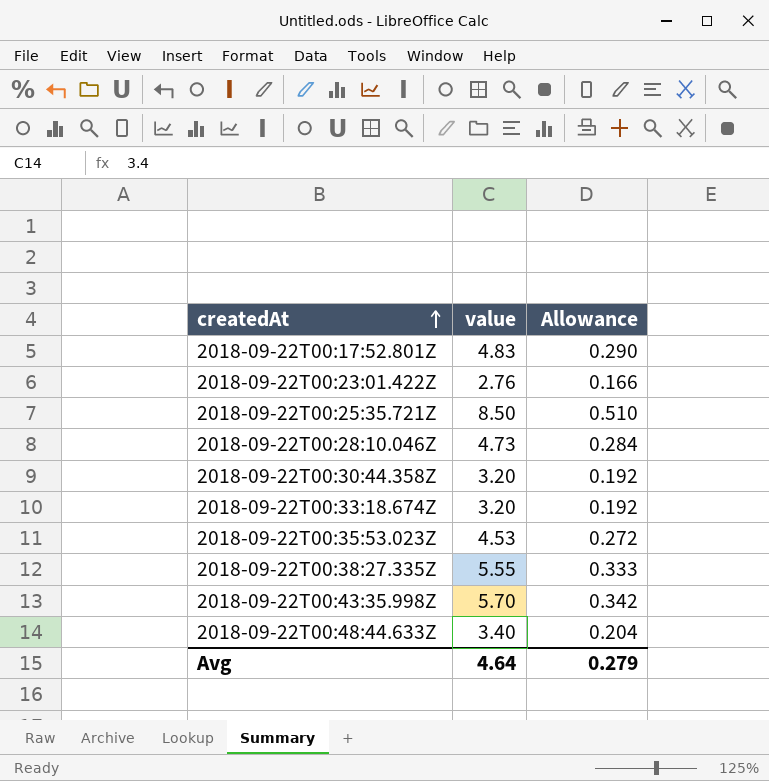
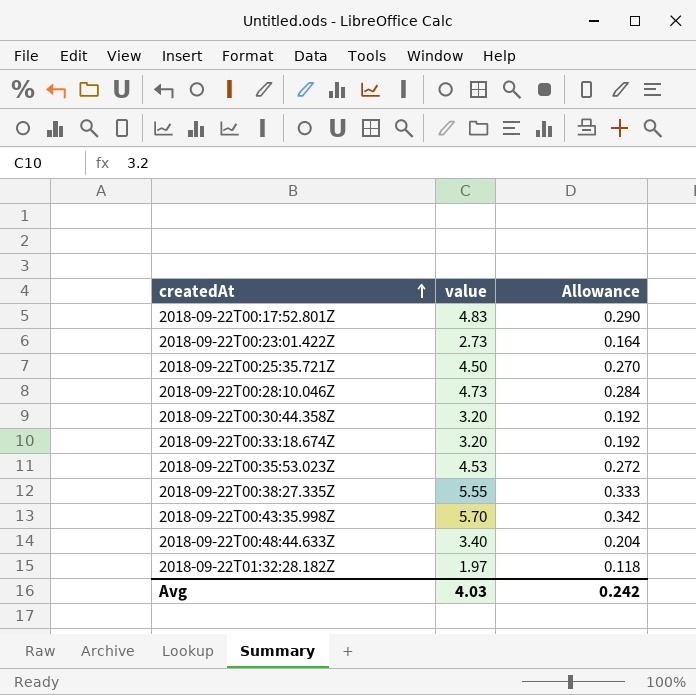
2018-09-22T00:23:01.422Z | value: 2.76 -> 2.73
2018-09-22T00:23:01.422Z | Allowance: 0.166 -> 0.164
2018-09-22T00:25:35.721Z | value: 8.50 -> 4.50
2018-09-22T00:25:35.721Z | Allowance: 0.510 -> 0.270
row 2018-09-22T01:32:28.182Z: none -> 1.97 | 0.118
Avg | value: 4.64 -> 4.03
Avg | Allowance: 0.279 -> 0.242

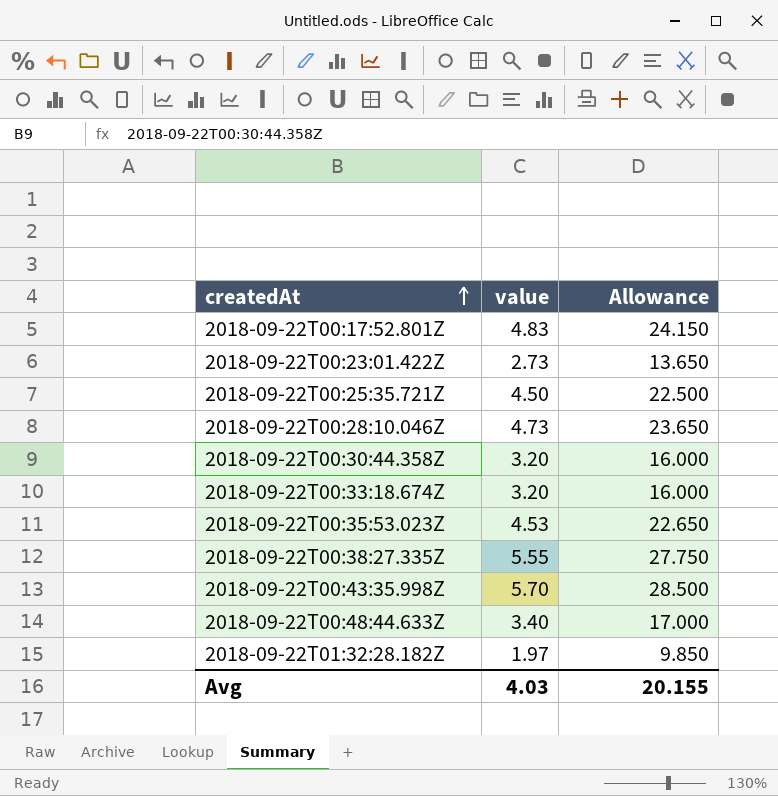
column Allowance | formula: [value] * 0.06 -> [value] * 5
Avg | Allowance: 0.242 -> 20.155

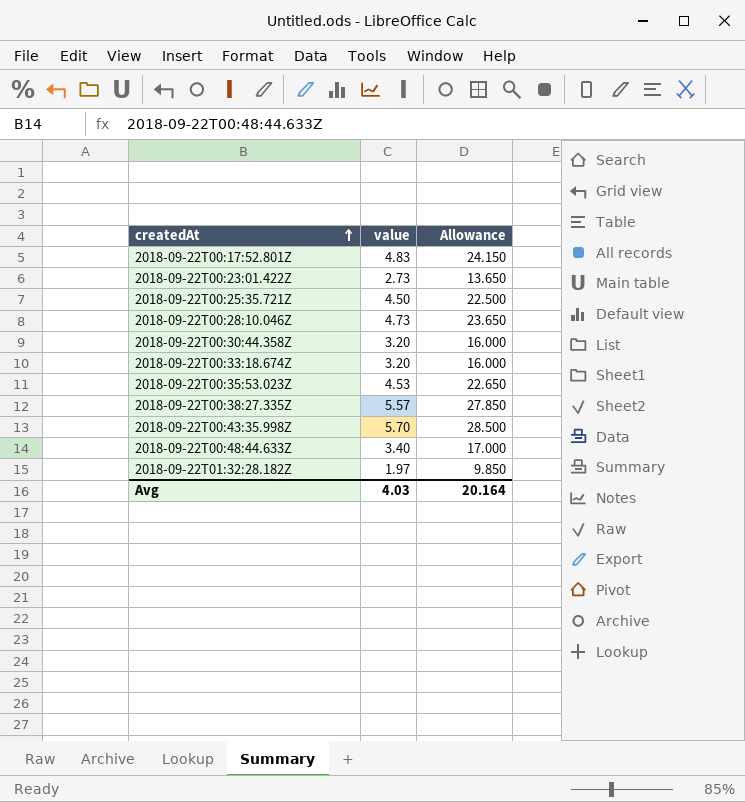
2018-09-22T00:38:27.335Z | value: 5.55 -> 5.57
2018-09-22T00:38:27.335Z | Allowance: 27.750 -> 27.850
Avg | Allowance: 20.155 -> 20.164

